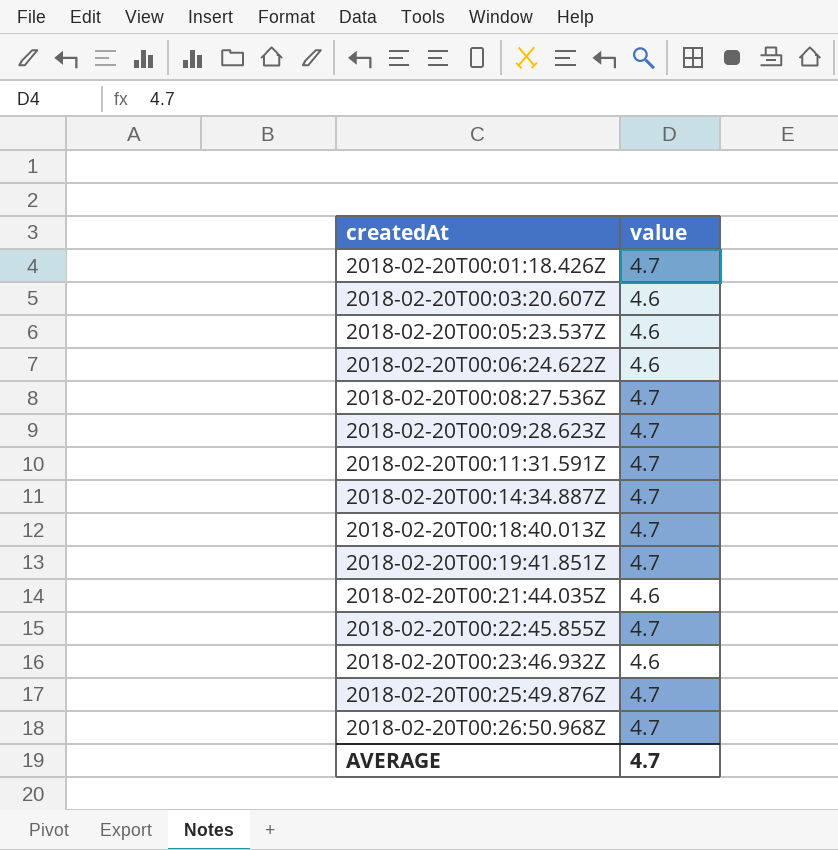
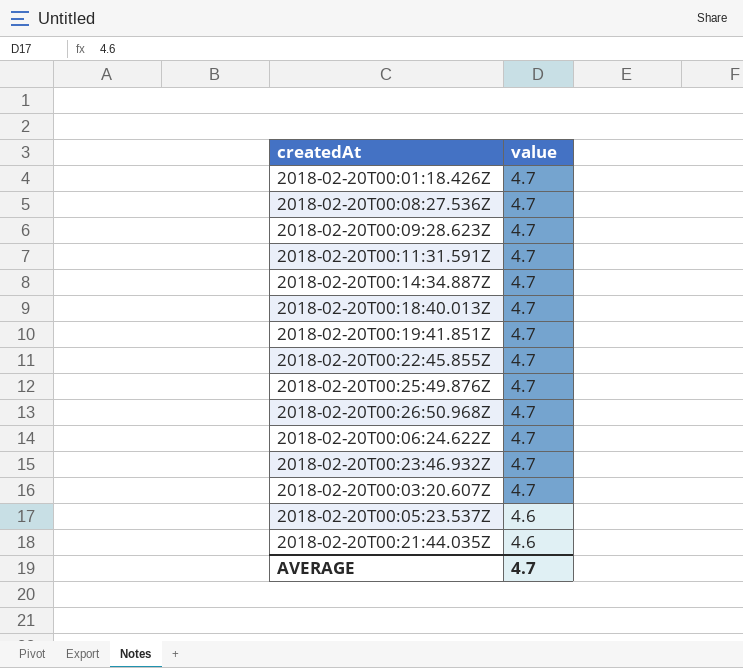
row order: createdAt ascending -> value descending
2018-02-20T00:06:24.622Z | value: 4.6 -> 4.7
2018-02-20T00:23:46.932Z | value: 4.6 -> 4.7
2018-02-20T00:03:20.607Z | value: 4.6 -> 4.7

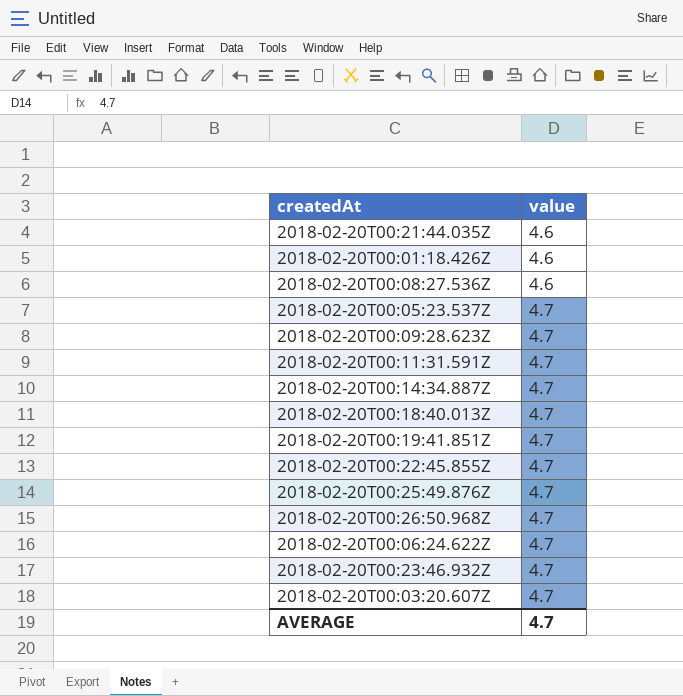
row order: value descending -> value ascending
2018-02-20T00:01:18.426Z | value: 4.7 -> 4.6
2018-02-20T00:08:27.536Z | value: 4.7 -> 4.6
2018-02-20T00:05:23.537Z | value: 4.6 -> 4.7

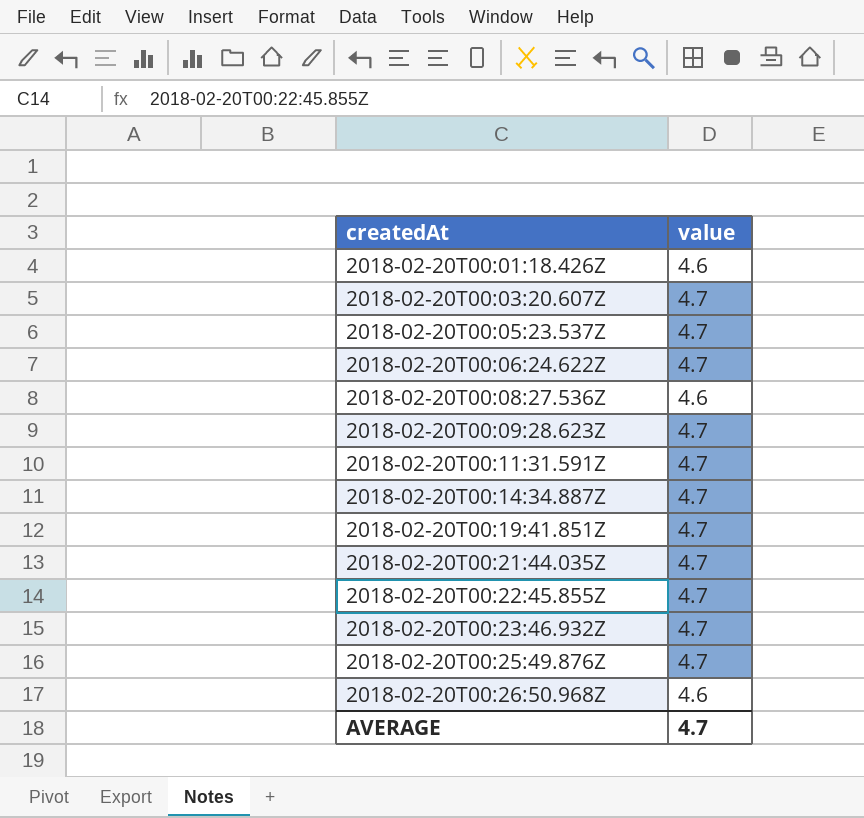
row order: value ascending -> createdAt ascending
row 2018-02-20T00:18:40.013Z: 4.7 -> none
2018-02-20T00:21:44.035Z | value: 4.6 -> 4.7
2018-02-20T00:26:50.968Z | value: 4.7 -> 4.6

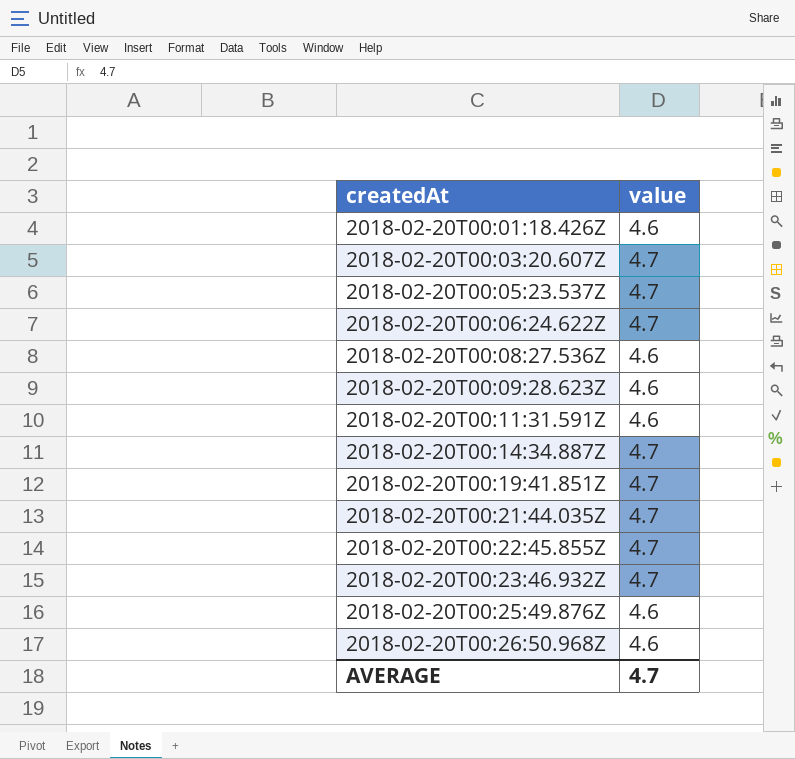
2018-02-20T00:09:28.623Z | value: 4.7 -> 4.6
2018-02-20T00:11:31.591Z | value: 4.7 -> 4.6
2018-02-20T00:25:49.876Z | value: 4.7 -> 4.6

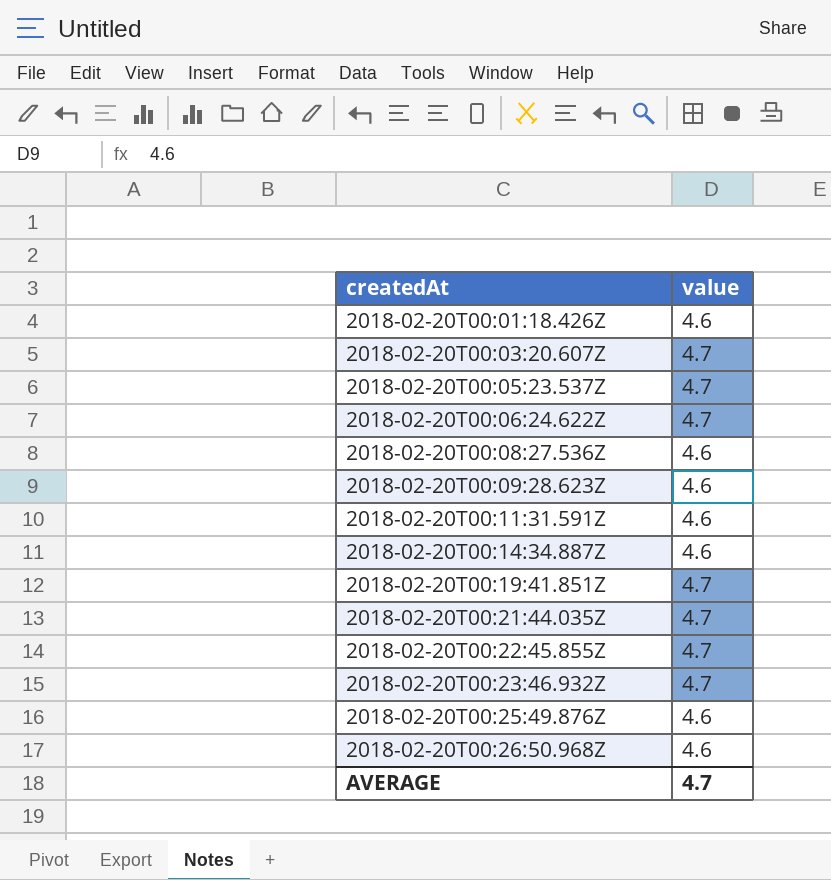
2018-02-20T00:14:34.887Z | value: 4.7 -> 4.6

